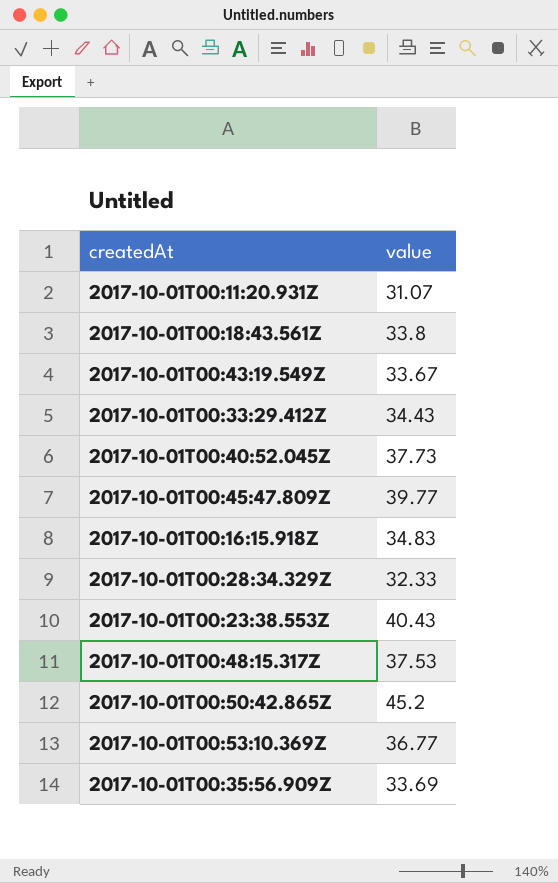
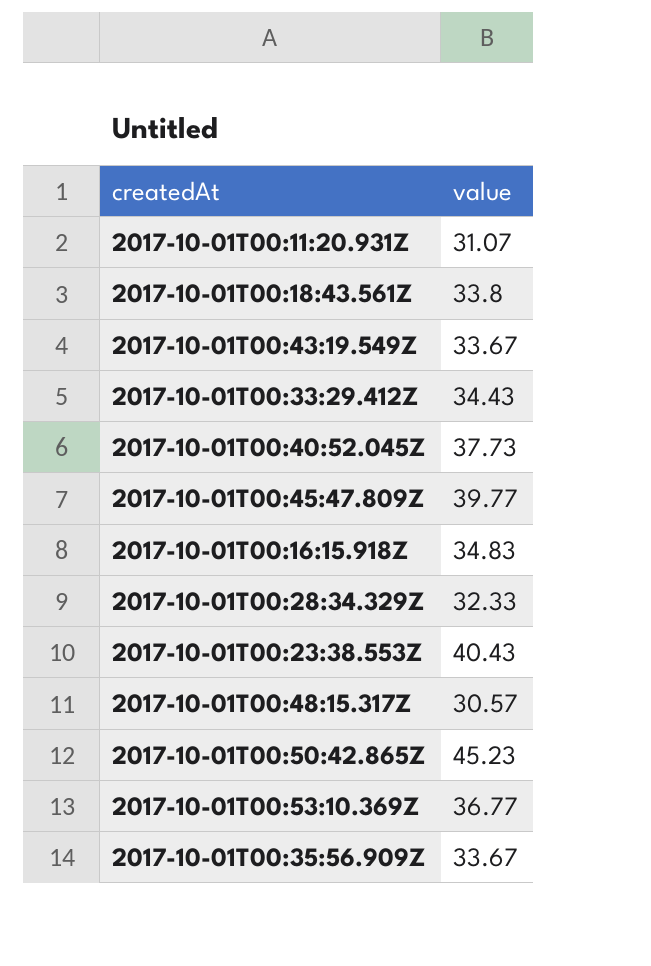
2017-10-01T00:48:15.317Z | value: 37.53 -> 30.57
2017-10-01T00:50:42.865Z | value: 45.2 -> 45.23
2017-10-01T00:35:56.909Z | value: 33.69 -> 33.67

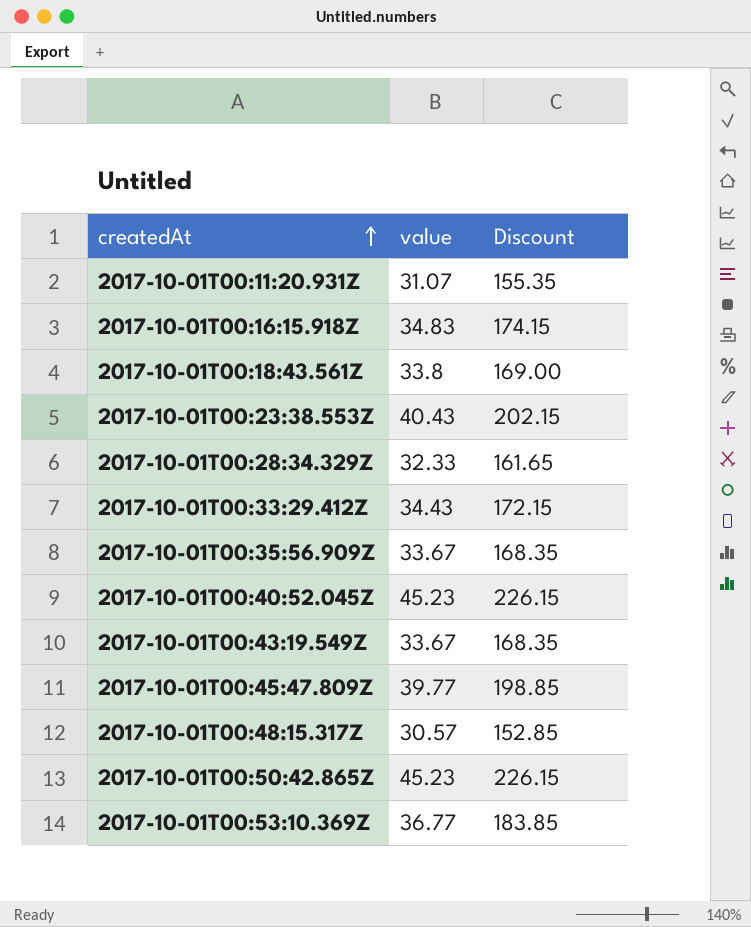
row order: none -> createdAt ascending
column Discount | formula: none -> [value] * 5
2017-10-01T00:40:52.045Z | value: 37.73 -> 45.23

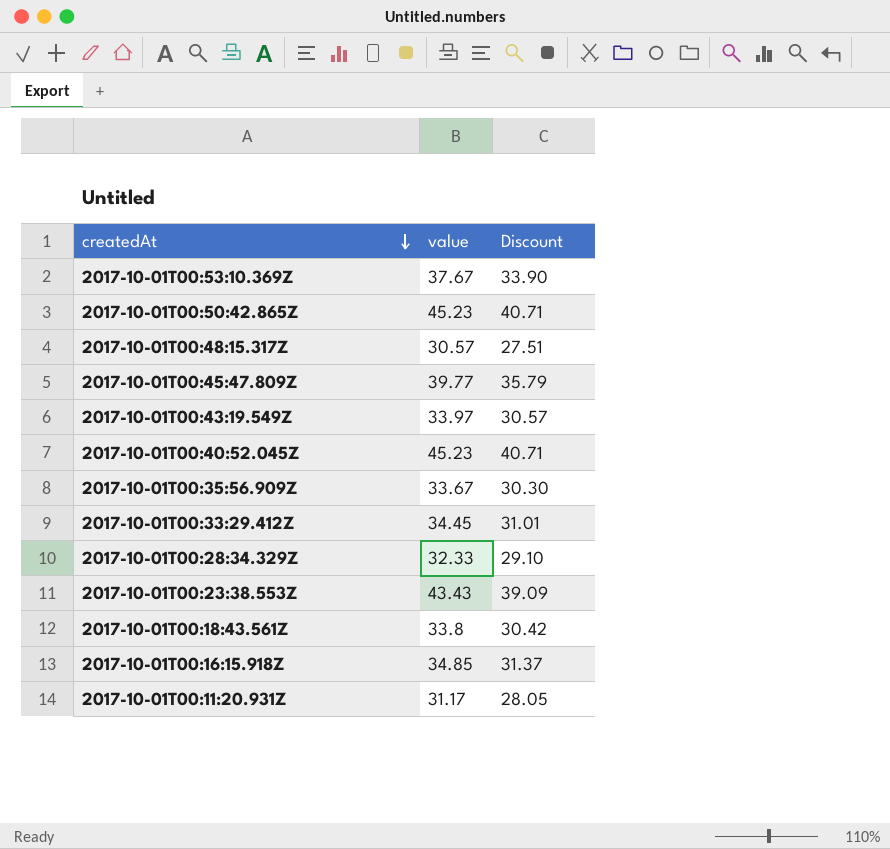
row order: createdAt ascending -> createdAt descending
column Discount | formula: [value] * 5 -> [value] * 0.9
2017-10-01T00:53:10.369Z | value: 36.77 -> 37.67
2017-10-01T00:43:19.549Z | value: 33.67 -> 33.97
2017-10-01T00:33:29.412Z | value: 34.43 -> 34.45
2017-10-01T00:23:38.553Z | value: 40.43 -> 43.43
2017-10-01T00:16:15.918Z | value: 34.83 -> 34.85
2017-10-01T00:11:20.931Z | value: 31.07 -> 31.17

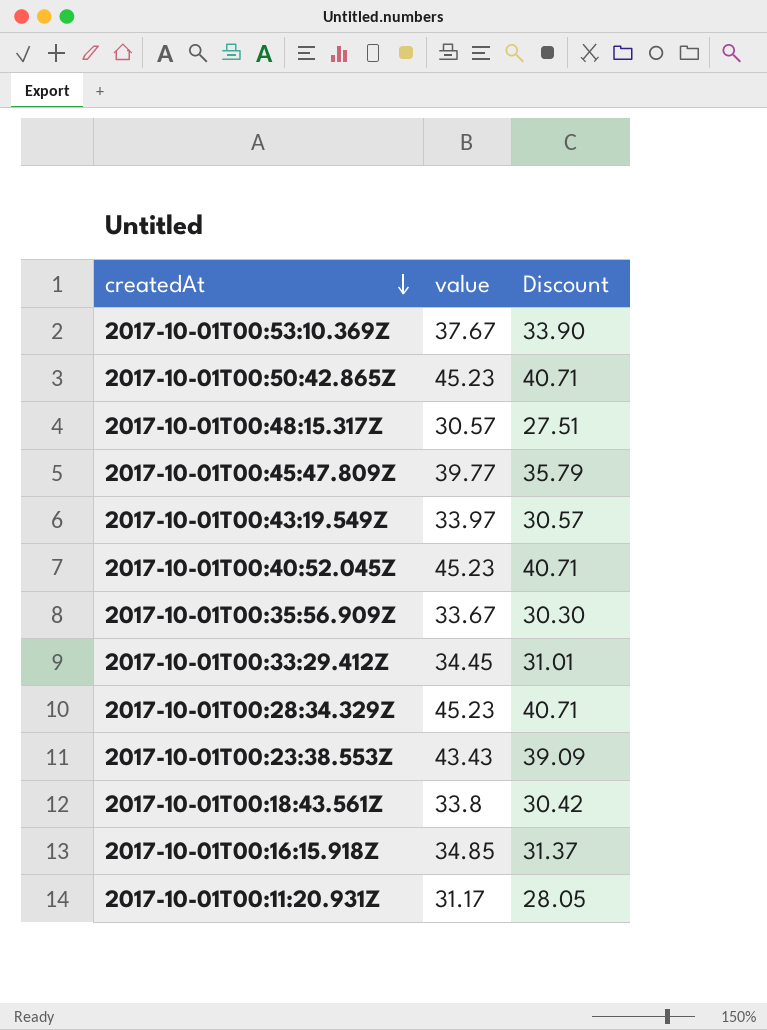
2017-10-01T00:28:34.329Z | value: 32.33 -> 45.23
2017-10-01T00:28:34.329Z | Discount: 29.10 -> 40.71

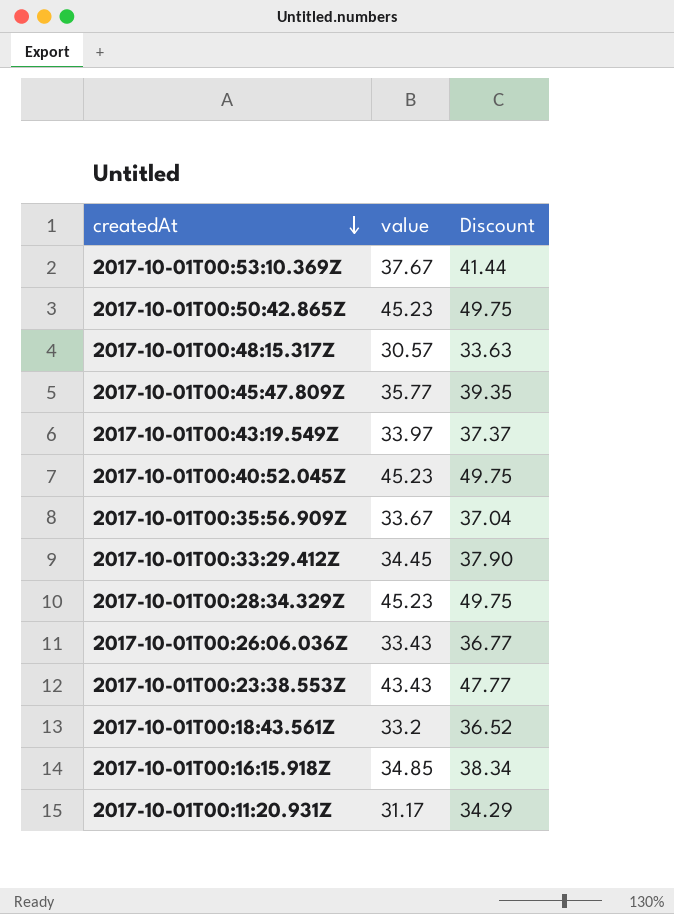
column Discount | formula: [value] * 0.9 -> [value] * 1.1
2017-10-01T00:45:47.809Z | value: 39.77 -> 35.77
row 2017-10-01T00:26:06.036Z: none -> 33.43 | 36.77
2017-10-01T00:18:43.561Z | value: 33.8 -> 33.2

